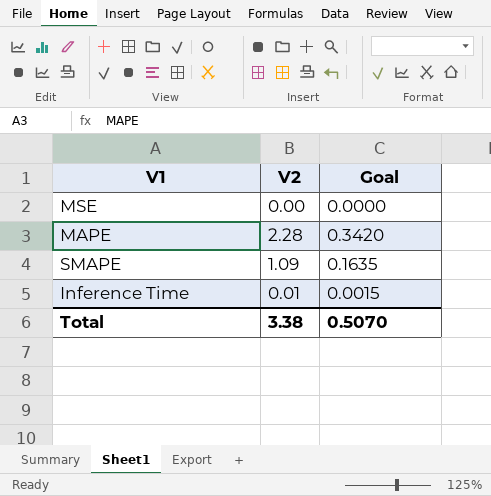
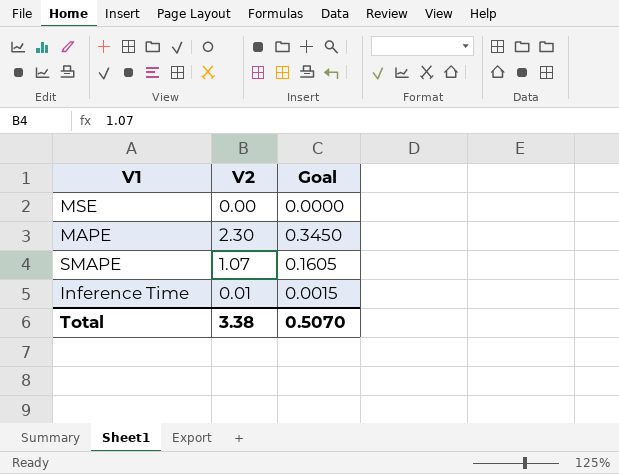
MAPE | V2: 2.28 -> 2.30
MAPE | Goal: 0.3420 -> 0.3450
SMAPE | V2: 1.09 -> 1.07
SMAPE | Goal: 0.1635 -> 0.1605

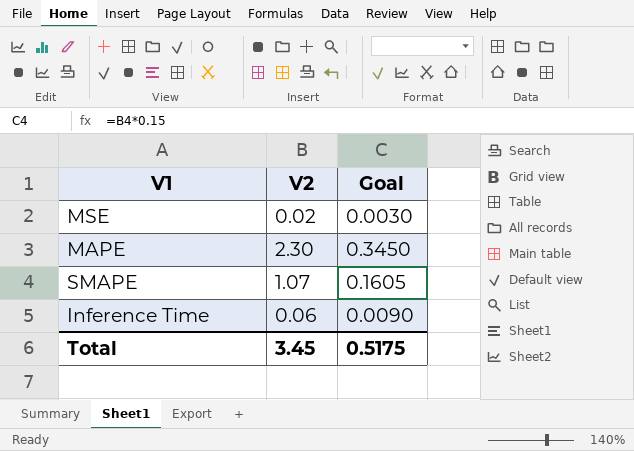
MSE | V2: 0.00 -> 0.02
MSE | Goal: 0.0000 -> 0.0030
Inference Time | V2: 0.01 -> 0.06
Inference Time | Goal: 0.0015 -> 0.0090
Total | V2: 3.38 -> 3.45
Total | Goal: 0.5070 -> 0.5175

